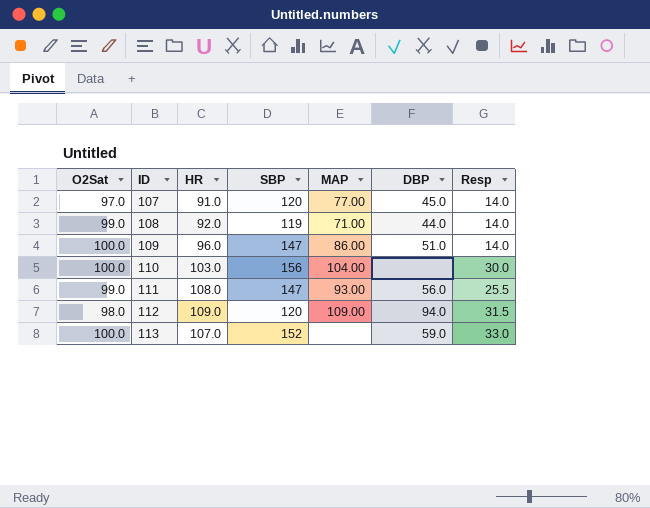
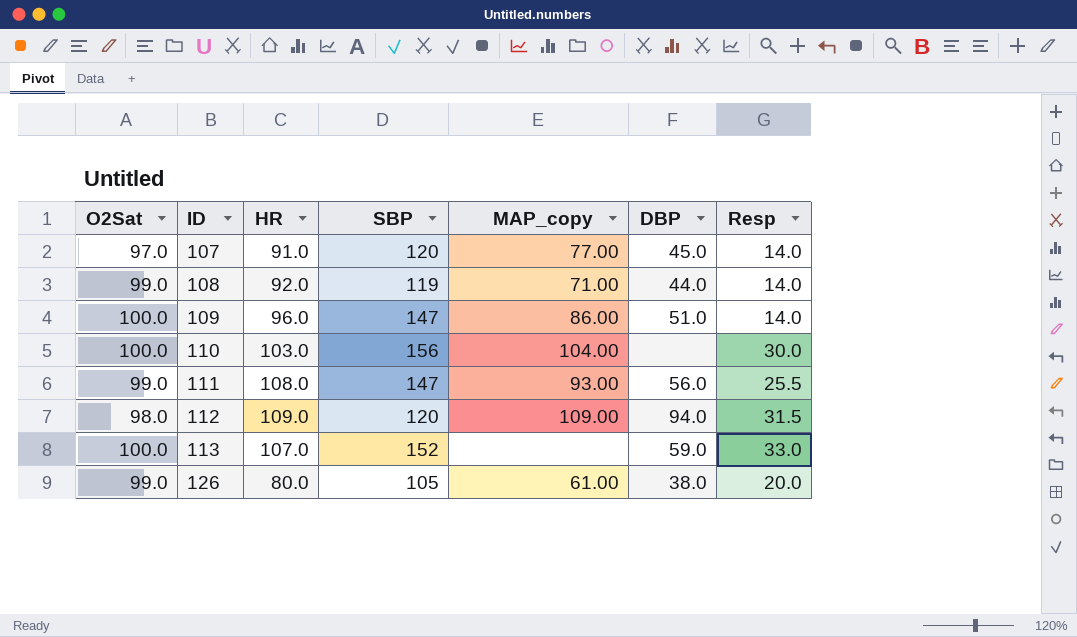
column name: MAP -> MAP_copy
row 126: none -> 99.0 | 80.0 | 105 | 61.00 | 38.0 | 20.0

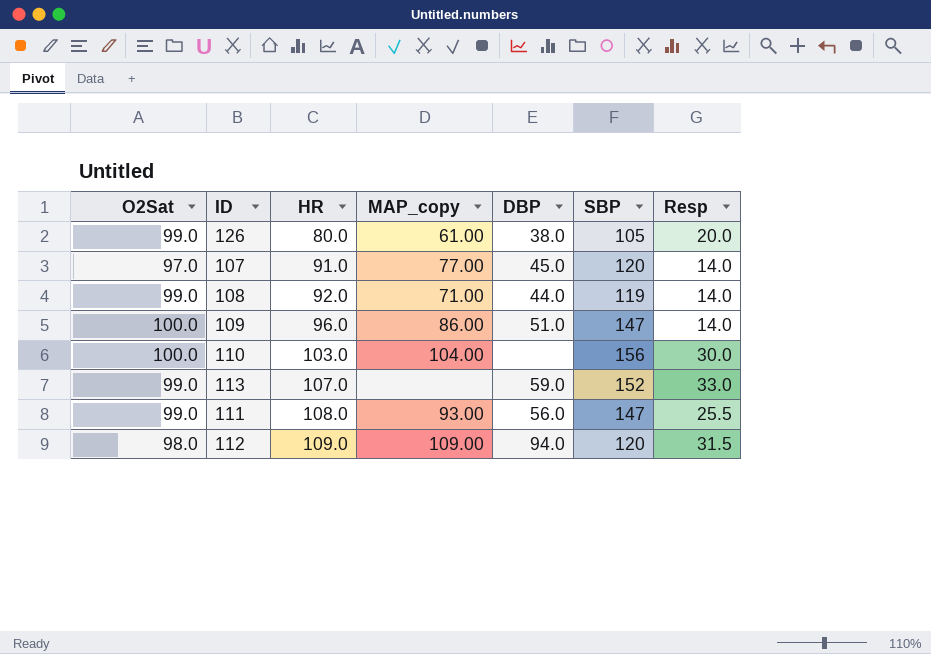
row order: ID ascending -> HR ascending
column SBP | position: 4 -> 6
113 | O2Sat: 100.0 -> 99.0

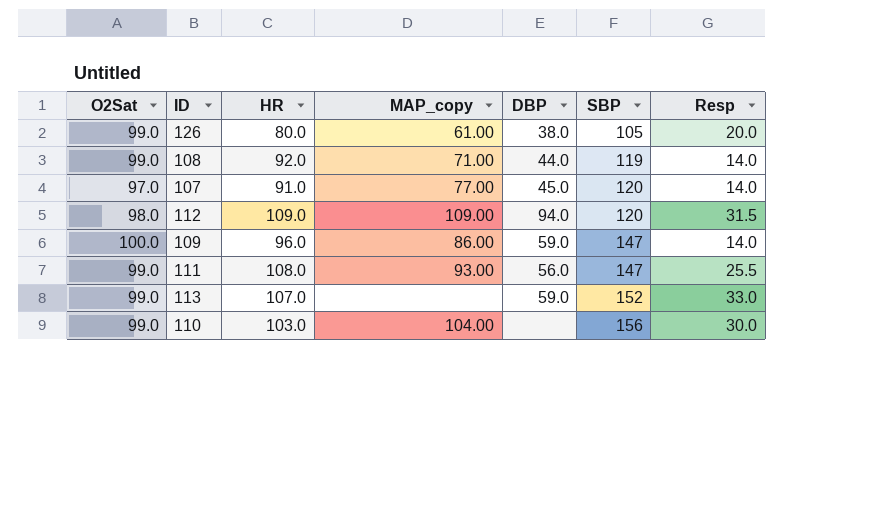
row order: HR ascending -> SBP ascending
109 | DBP: 51.0 -> 59.0
110 | O2Sat: 100.0 -> 99.0

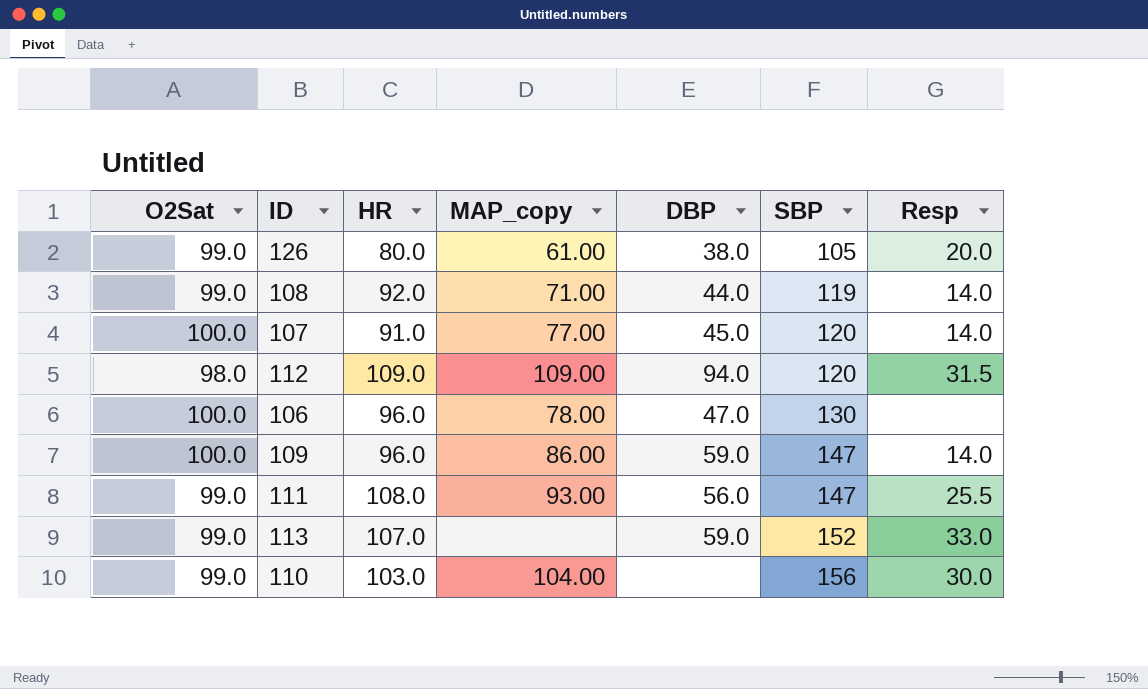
107 | O2Sat: 97.0 -> 100.0
row 106: none -> 100.0 | 96.0 | 78.00 | 47.0 | 130 | none

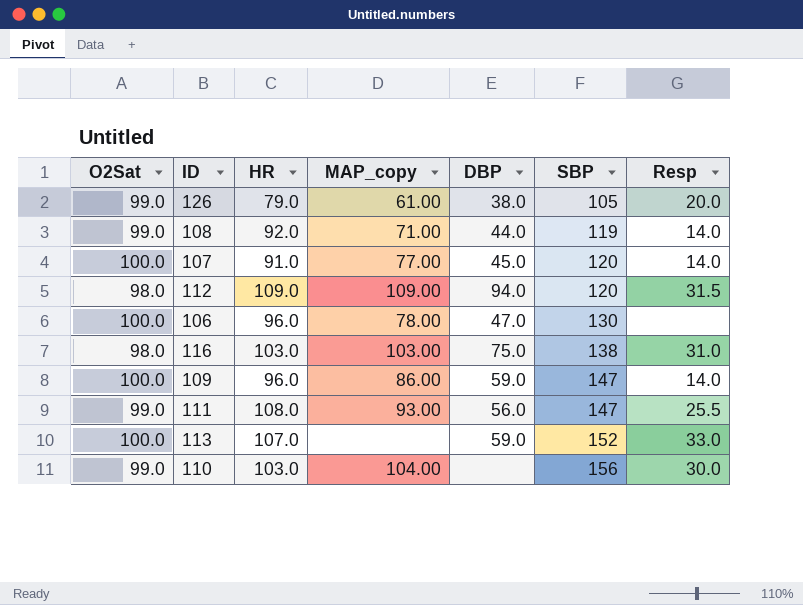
126 | HR: 80.0 -> 79.0
row 116: none -> 98.0 | 103.0 | 103.00 | 75.0 | 138 | 31.0
113 | O2Sat: 99.0 -> 100.0

